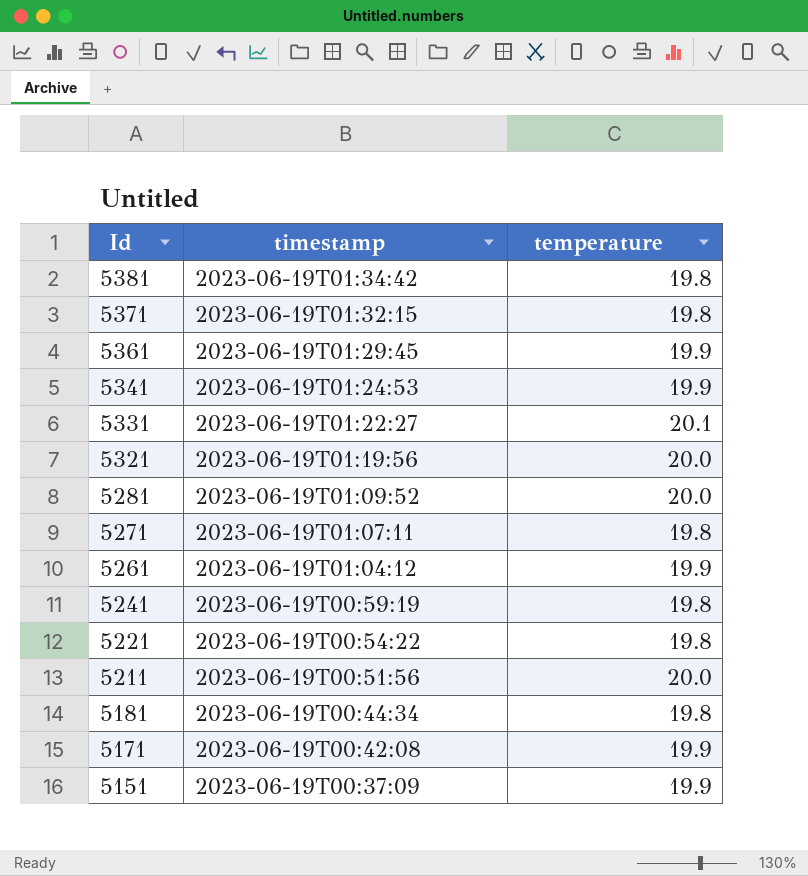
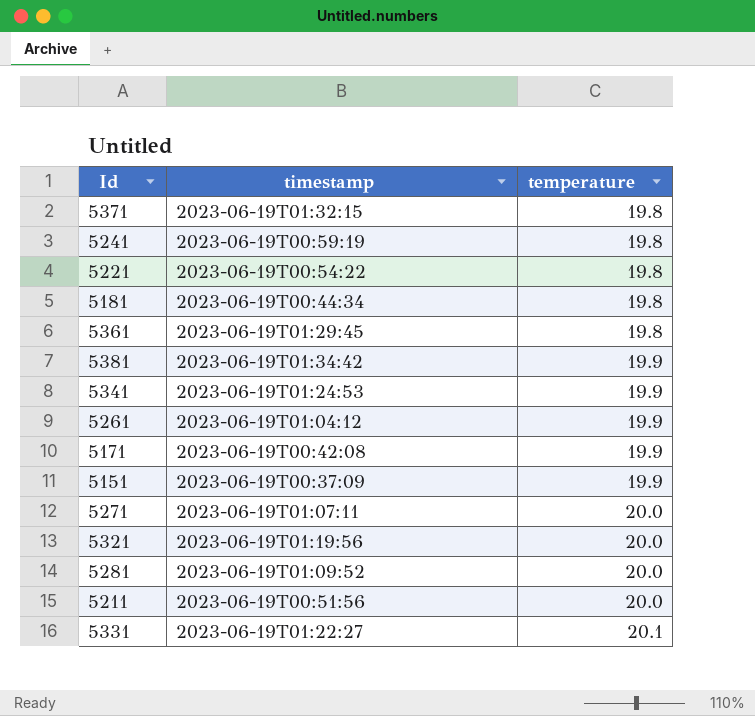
row order: Id descending -> temperature ascending
5361 | temperature: 19.9 -> 19.8
5381 | temperature: 19.8 -> 19.9
5271 | temperature: 19.8 -> 20.0

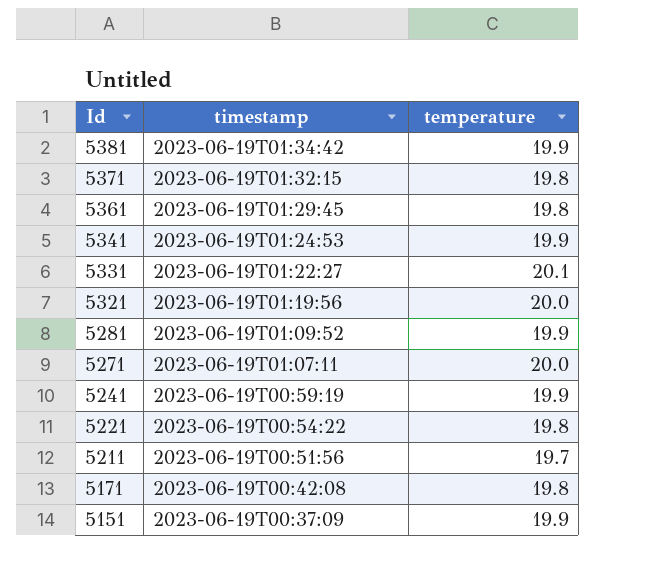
row order: temperature ascending -> Id descending
row 5181: 2023-06-19T00:44:34 | 19.8 -> none
row 5261: 2023-06-19T01:04:12 | 19.9 -> none
5281 | temperature: 20.0 -> 19.9
5241 | temperature: 19.8 -> 19.9
5211 | temperature: 20.0 -> 19.7
5171 | temperature: 19.9 -> 19.8

